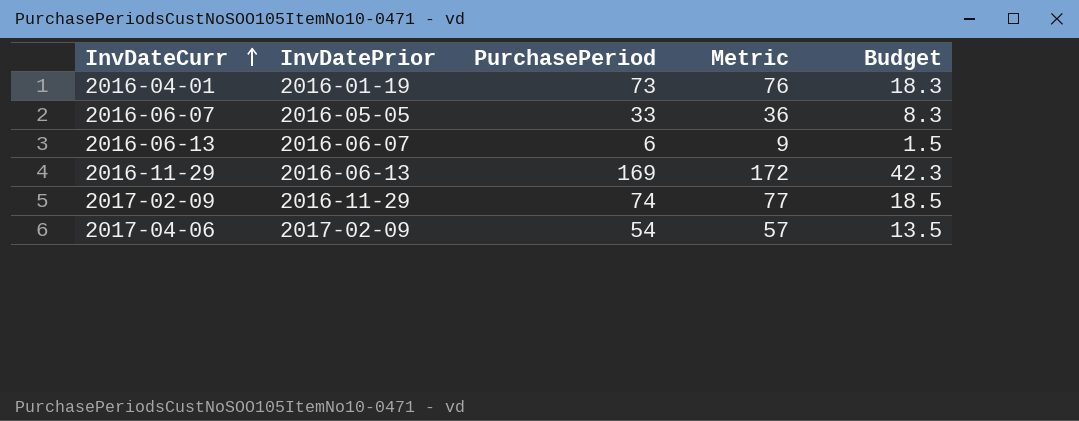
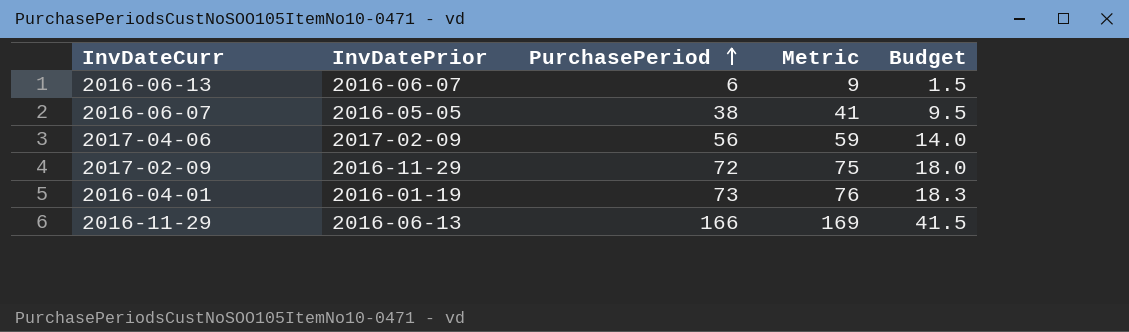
row order: InvDateCurr ascending -> PurchasePeriod ascending
2016-06-07 | PurchasePeriod: 33 -> 38
2016-06-07 | Metric: 36 -> 41
2016-06-07 | Budget: 8.3 -> 9.5
2017-04-06 | PurchasePeriod: 54 -> 56
2017-04-06 | Metric: 57 -> 59
2017-04-06 | Budget: 13.5 -> 14.0
2017-02-09 | PurchasePeriod: 74 -> 72
2017-02-09 | Metric: 77 -> 75
2017-02-09 | Budget: 18.5 -> 18.0
2016-11-29 | PurchasePeriod: 169 -> 166
2016-11-29 | Metric: 172 -> 169
2016-11-29 | Budget: 42.3 -> 41.5

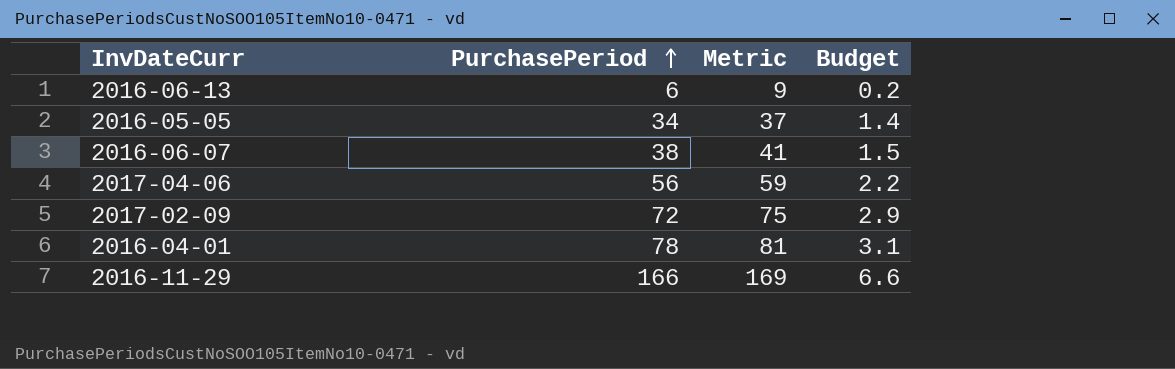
column InvDatePrior | position: 2 -> none
column Budget | formula: [PurchasePeriod] * 0.25 -> [PurchasePeriod] * 0.04
row 2016-05-05: none -> 34 | 37 | 1.4
2016-04-01 | PurchasePeriod: 73 -> 78
2016-04-01 | Metric: 76 -> 81

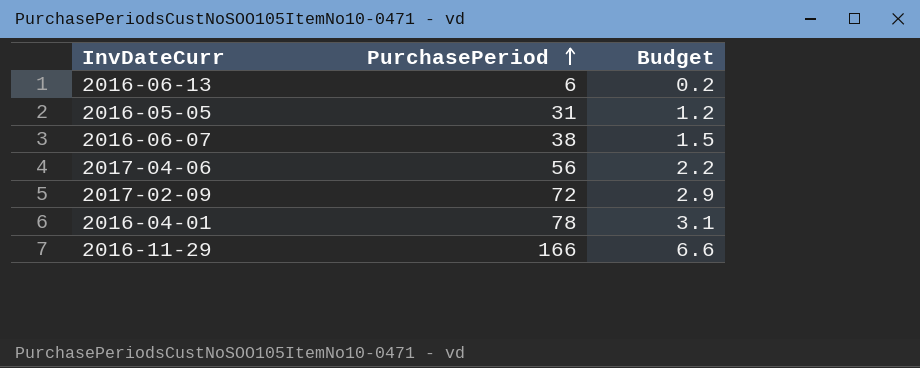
column Metric | formula: [PurchasePeriod] + 3 -> none
2016-05-05 | PurchasePeriod: 34 -> 31
2016-05-05 | Budget: 1.4 -> 1.2

